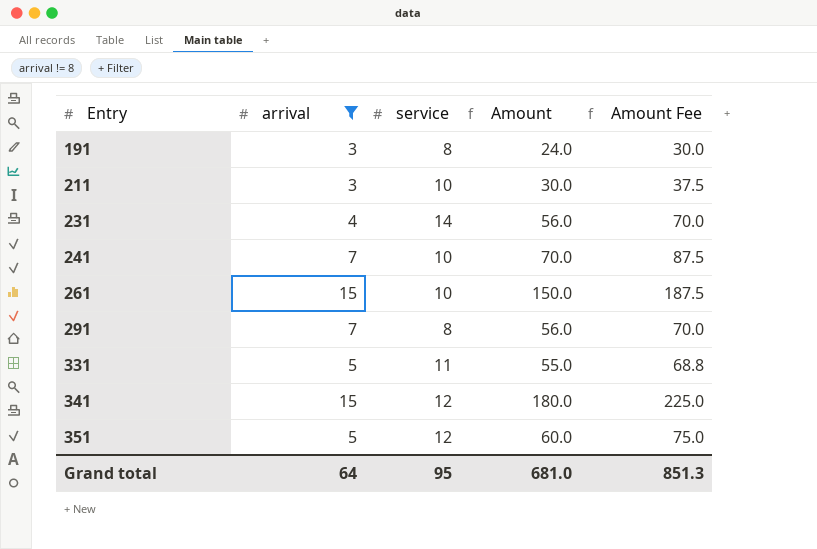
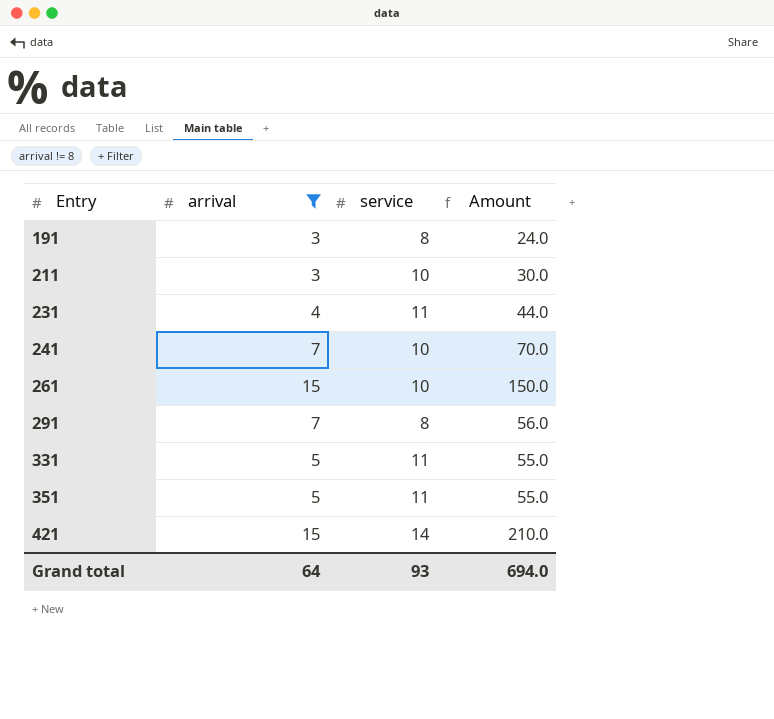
column Amount Fee | formula: [Amount] * 1.25 -> none
row 341: 15 | 12 | 180.0 | 225.0 -> none
231 | service: 14 -> 11
231 | Amount: 56.0 -> 44.0
351 | service: 12 -> 11
351 | Amount: 60.0 -> 55.0
row 421: none -> 15 | 14 | 210.0
Grand total | service: 95 -> 93
Grand total | Amount: 681.0 -> 694.0

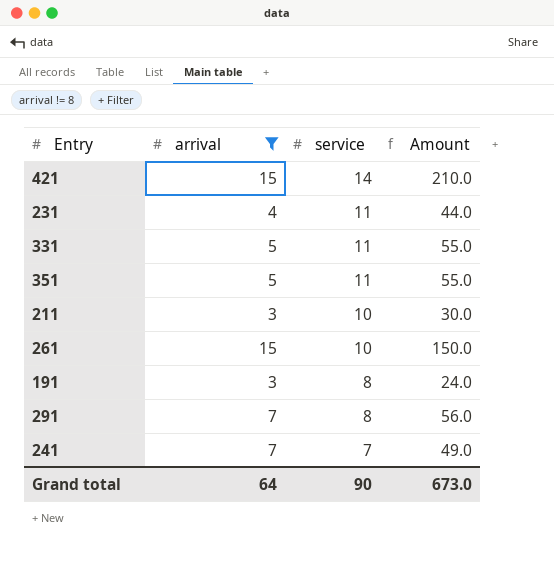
row order: Entry ascending -> service descending
241 | service: 10 -> 7
241 | Amount: 70.0 -> 49.0
Grand total | service: 93 -> 90
Grand total | Amount: 694.0 -> 673.0

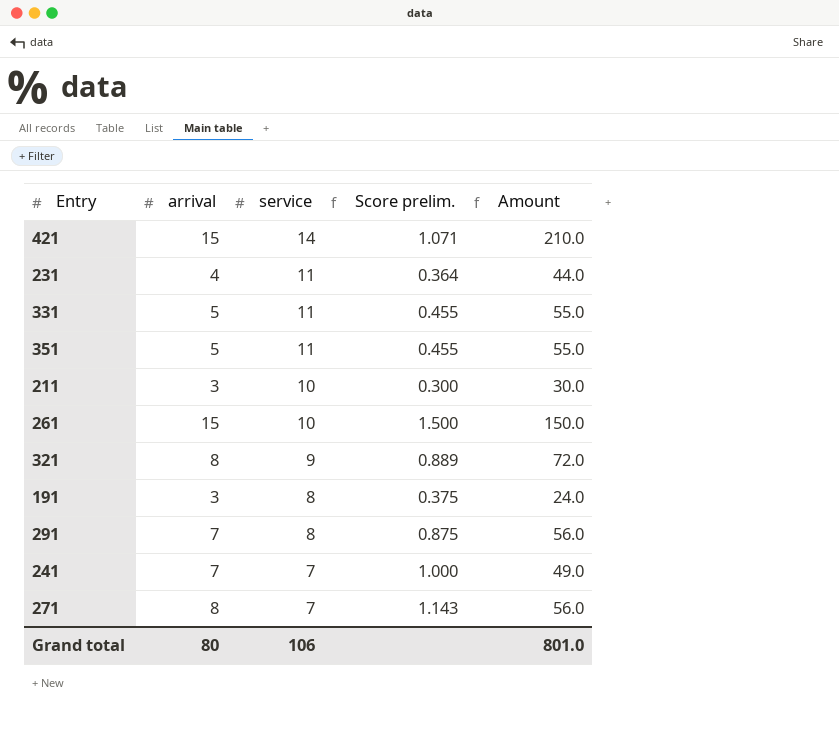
filter: arrival != 8 -> none
column Score prelim. | formula: none -> [arrival] / [service]
Grand total | arrival: 64 -> 80
Grand total | service: 90 -> 106
Grand total | Amount: 673.0 -> 801.0

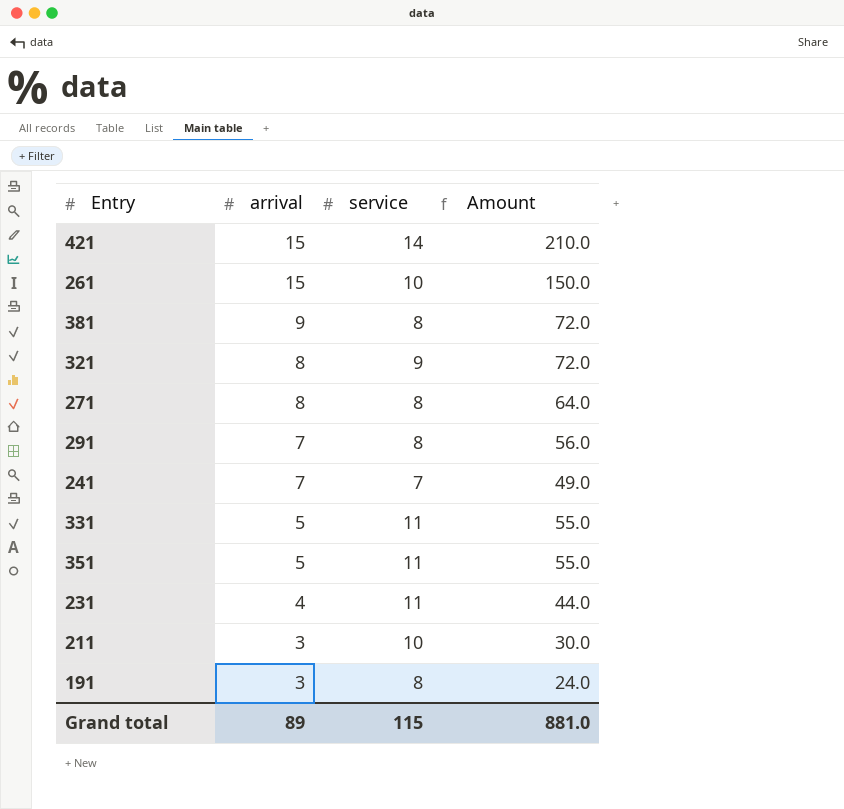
row order: service descending -> arrival descending
column Score prelim. | formula: [arrival] / [service] -> none
row 381: none -> 9 | 8 | 72.0
271 | service: 7 -> 8
271 | Amount: 56.0 -> 64.0
Grand total | arrival: 80 -> 89
Grand total | service: 106 -> 115
Grand total | Amount: 801.0 -> 881.0

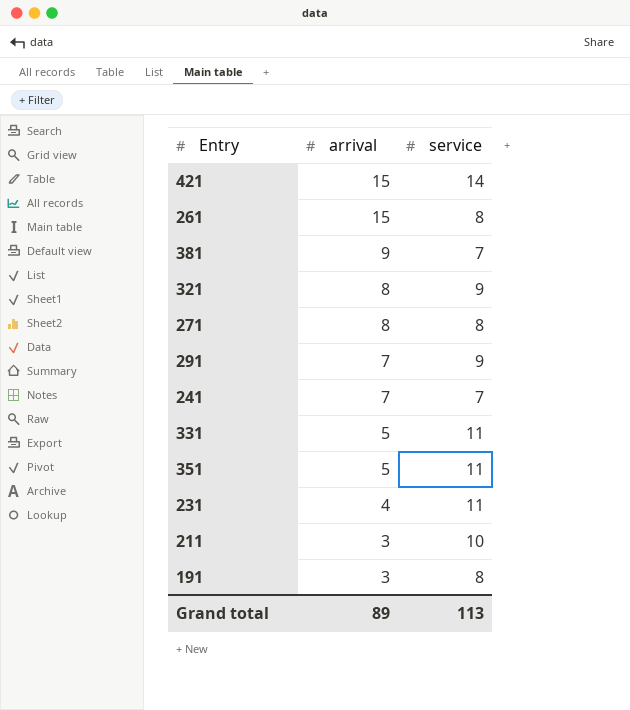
column Amount | formula: [arrival] * [service] -> none
261 | service: 10 -> 8
381 | service: 8 -> 7
291 | service: 8 -> 9
Grand total | service: 115 -> 113

